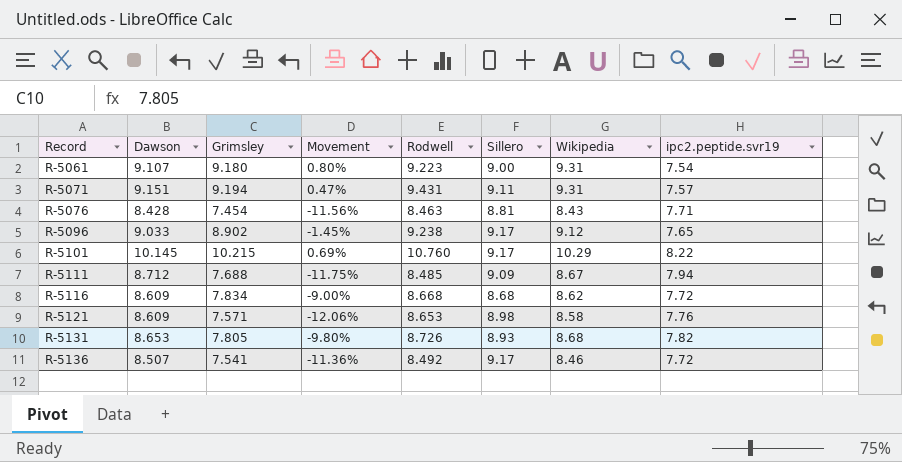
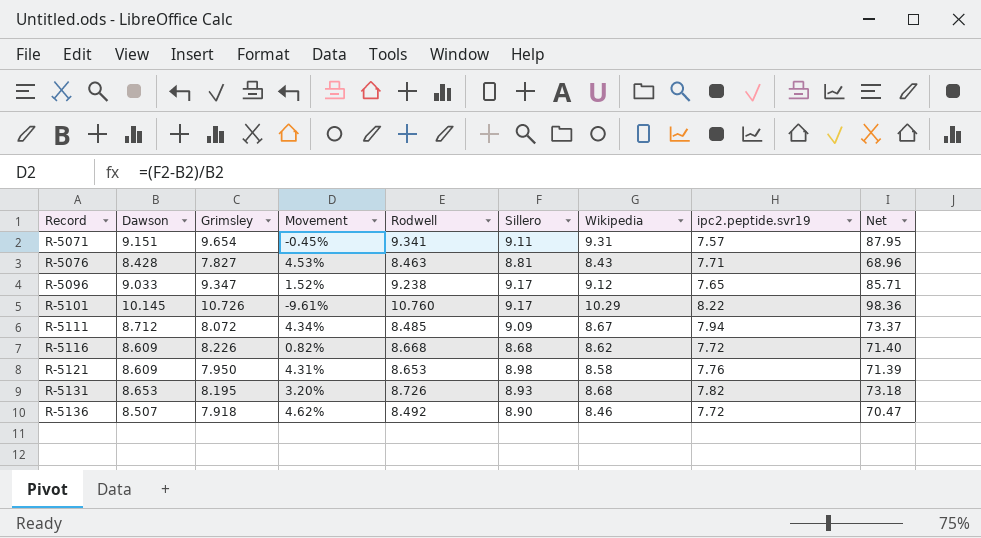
column Movement | formula: ([Grimsley] - [Dawson]) / [Dawson] -> ([Sillero] - [Dawson]) / [Dawson]
column Net | formula: none -> [Grimsley] * [Sillero]
row R-5061: 9.107 | 9.180 | 0.80% | 9.223 | 9.00 | 9.31 | 7.54 -> none
R-5071 | Grimsley: 9.194 -> 9.654
R-5071 | Rodwell: 9.431 -> 9.341
R-5076 | Grimsley: 7.454 -> 7.827
R-5096 | Grimsley: 8.902 -> 9.347
R-5101 | Grimsley: 10.215 -> 10.726
R-5111 | Grimsley: 7.688 -> 8.072
R-5116 | Grimsley: 7.834 -> 8.226
R-5121 | Grimsley: 7.571 -> 7.950
R-5131 | Grimsley: 7.805 -> 8.195
R-5136 | Grimsley: 7.541 -> 7.918
R-5136 | Sillero: 9.17 -> 8.90

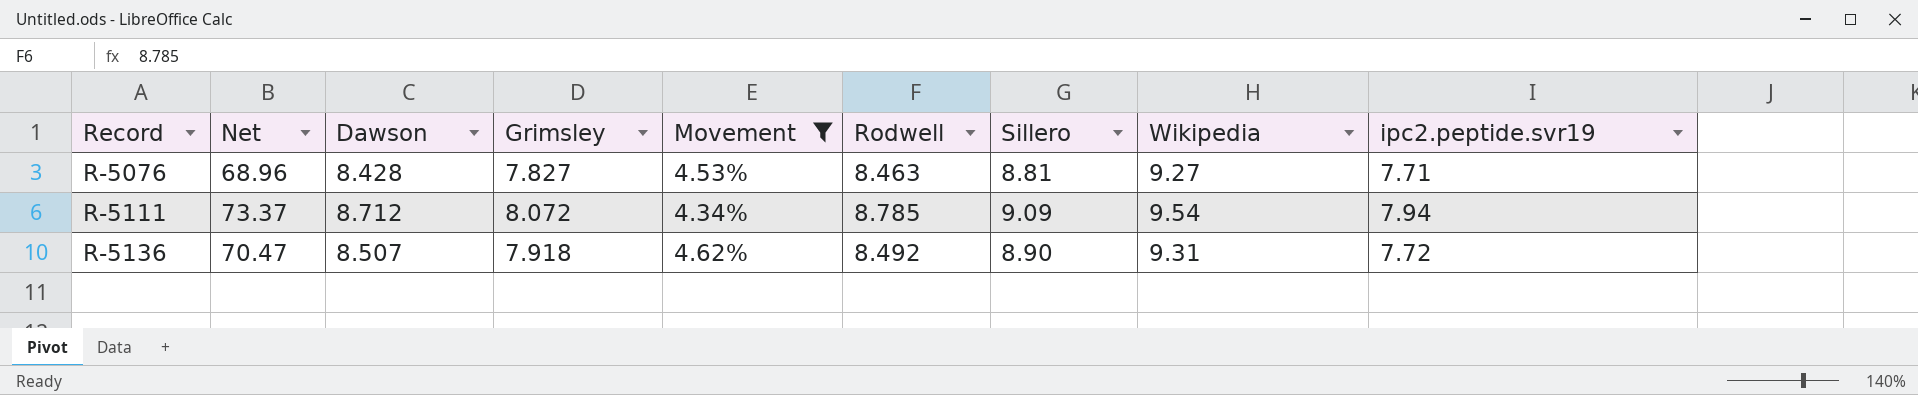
filter: none -> Movement >= 4.34%
column Net | position: 9 -> 2
R-5076 | Wikipedia: 8.43 -> 9.27
R-5111 | Rodwell: 8.485 -> 8.785
R-5111 | Wikipedia: 8.67 -> 9.54
R-5136 | Wikipedia: 8.46 -> 9.31

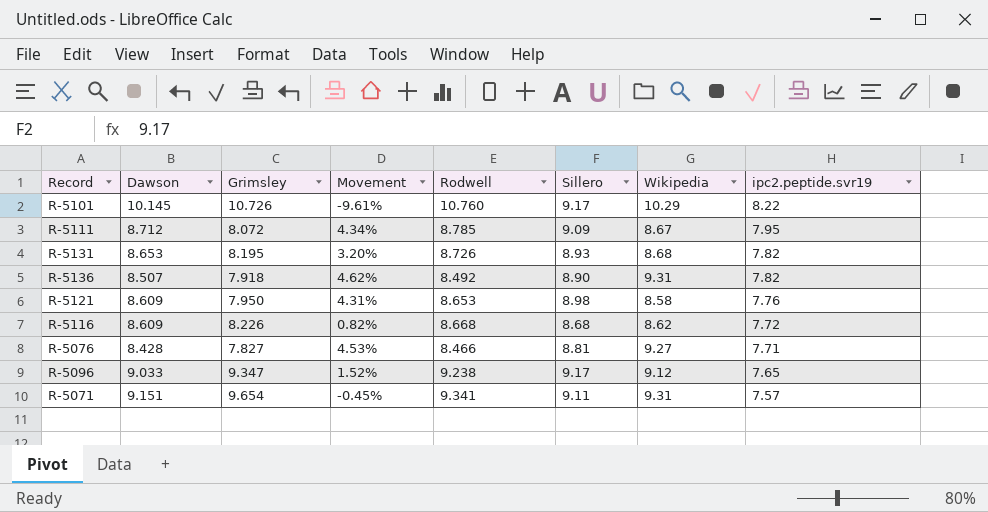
filter: Movement >= 4.34% -> none
row order: Record ascending -> ipc2.peptide.svr19 descending
column Net | formula: [Grimsley] * [Sillero] -> none
R-5111 | Wikipedia: 9.54 -> 8.67
R-5111 | ipc2.peptide.svr19: 7.94 -> 7.95
R-5136 | ipc2.peptide.svr19: 7.72 -> 7.82
R-5076 | Rodwell: 8.463 -> 8.466

